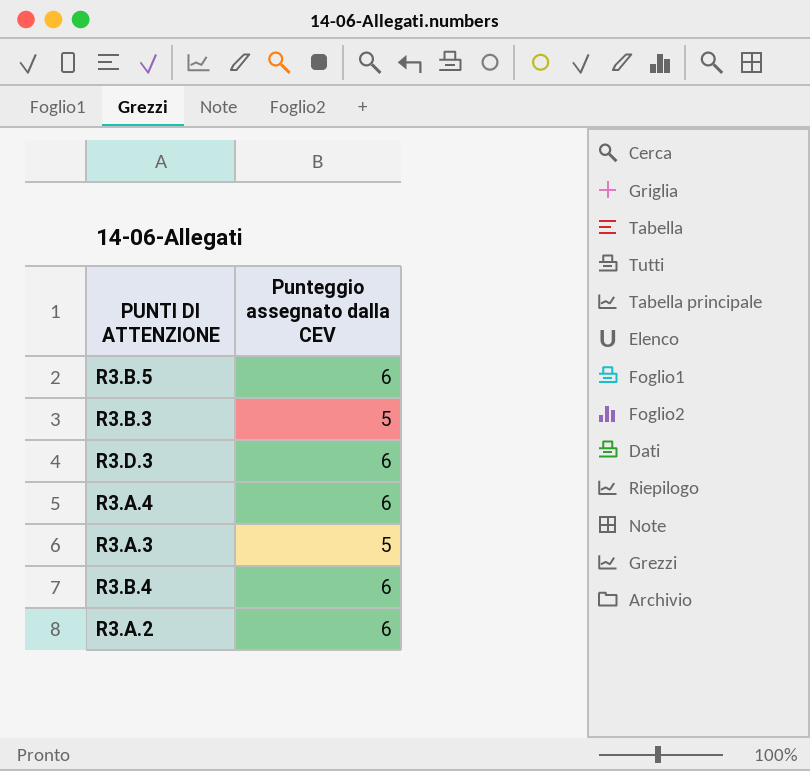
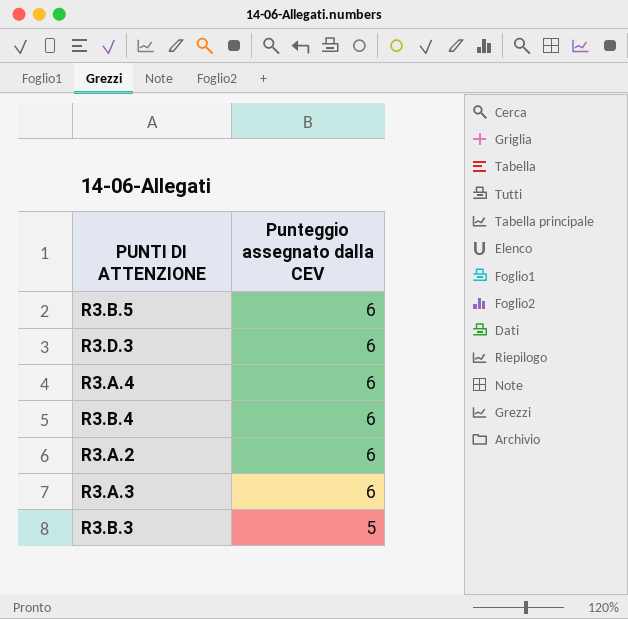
row order: none -> Punteggio assegnato dalla CEV descending
R3.A.3 | Punteggio assegnato dalla CEV: 5 -> 6

